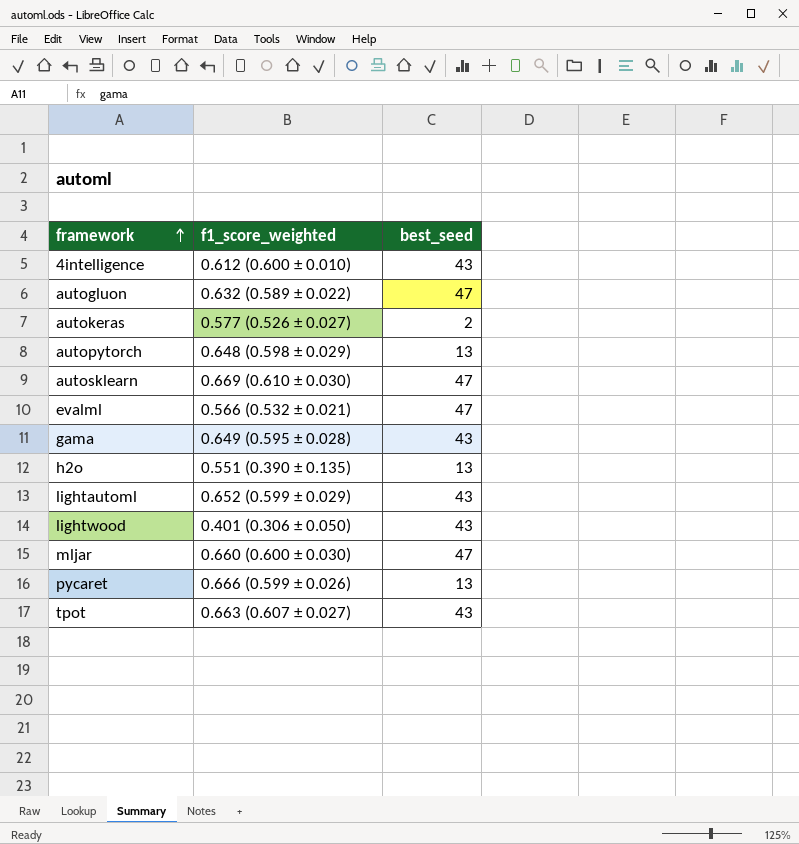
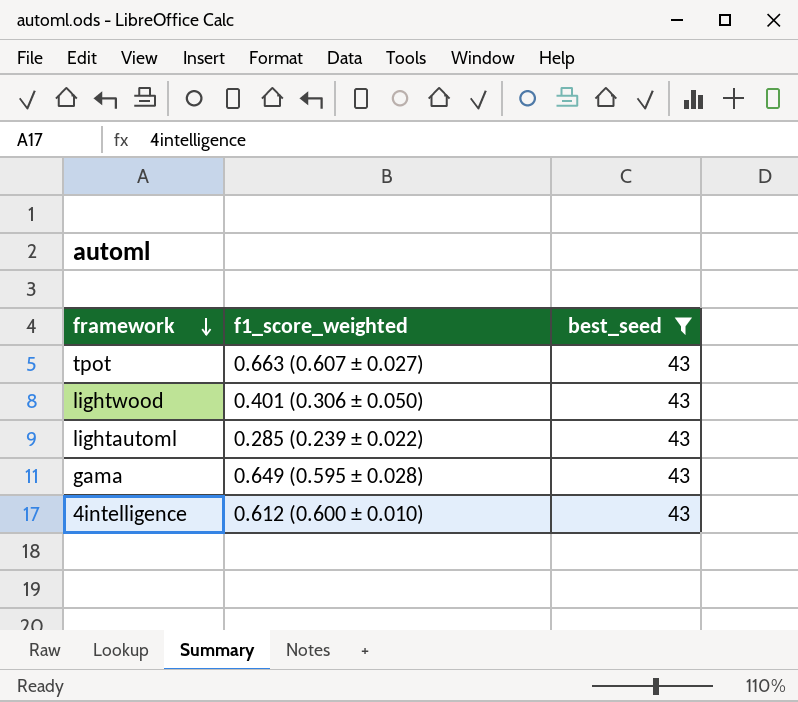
filter: none -> best_seed = 43
row order: framework ascending -> framework descending
lightautoml | f1_score_weighted: 0.652 (0.599 ± 0.029) -> 0.285 (0.239 ± 0.022)

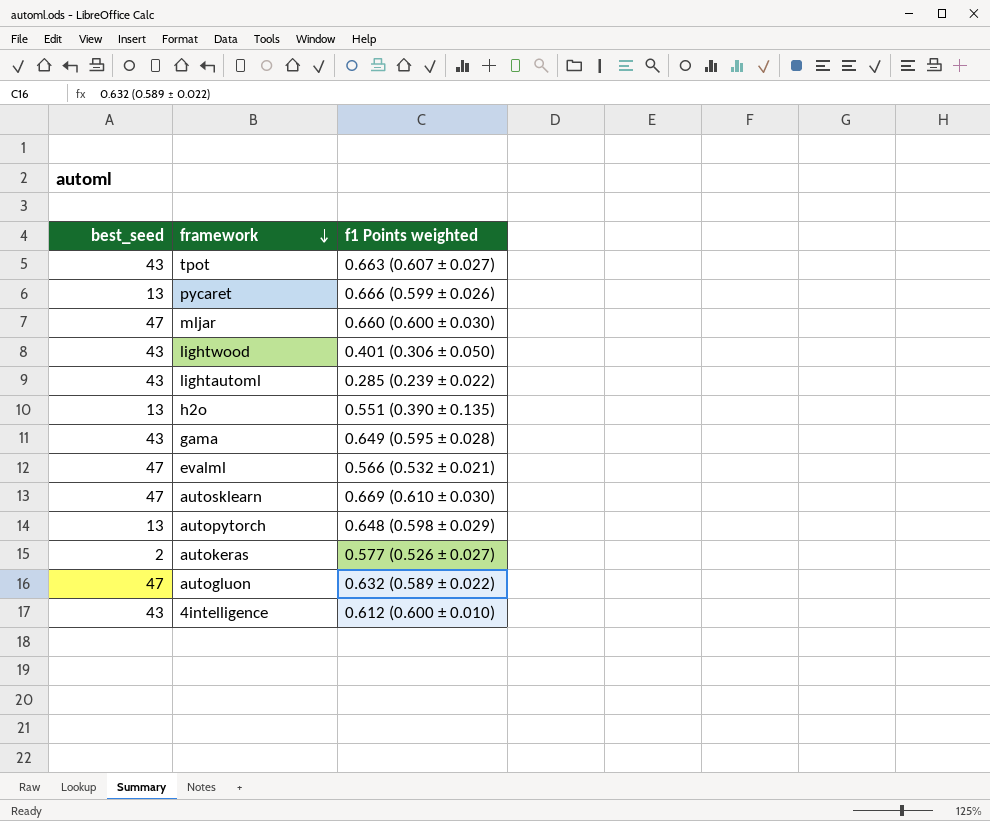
filter: best_seed = 43 -> none
column best_seed | position: 3 -> 1
column name: f1_score_weighted -> f1 Points weighted

